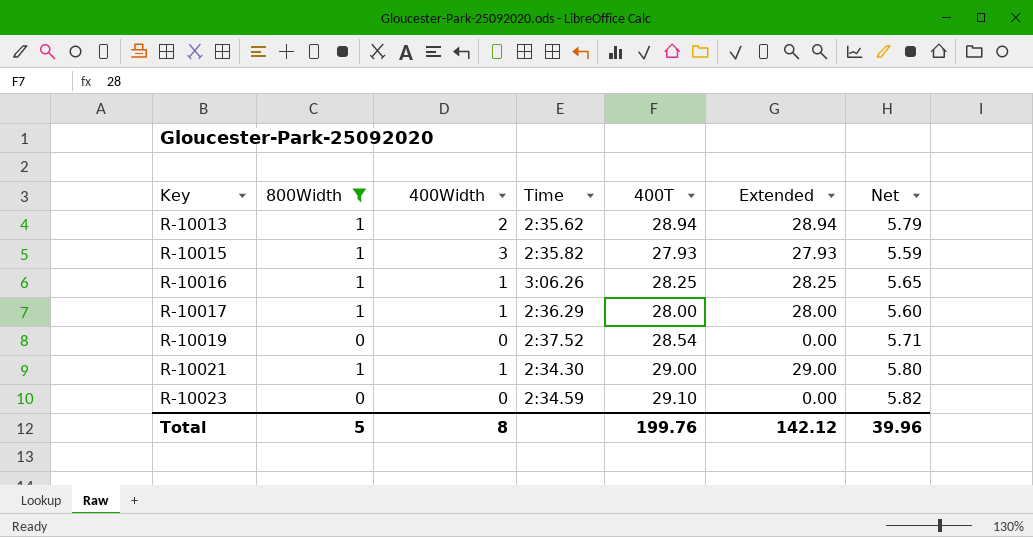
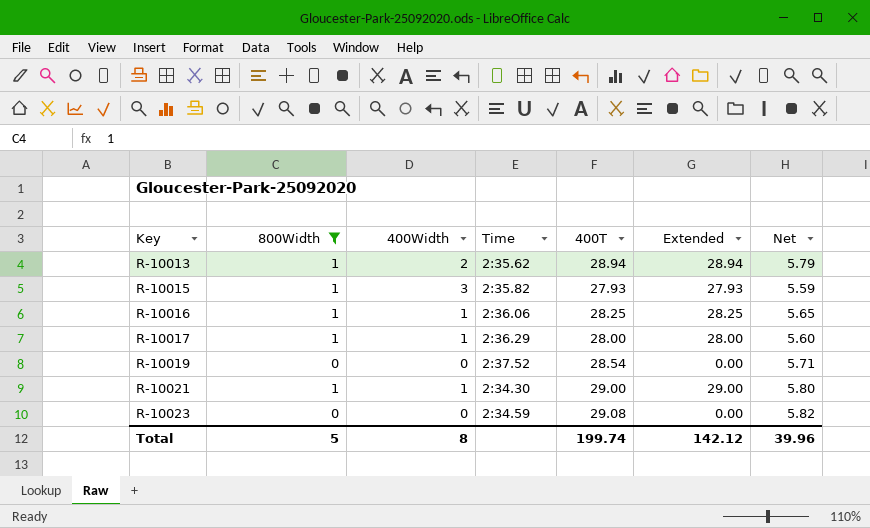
R-10016 | Time: 3:06.26 -> 2:36.06
R-10023 | 400T: 29.10 -> 29.08
Total | 400T: 199.76 -> 199.74

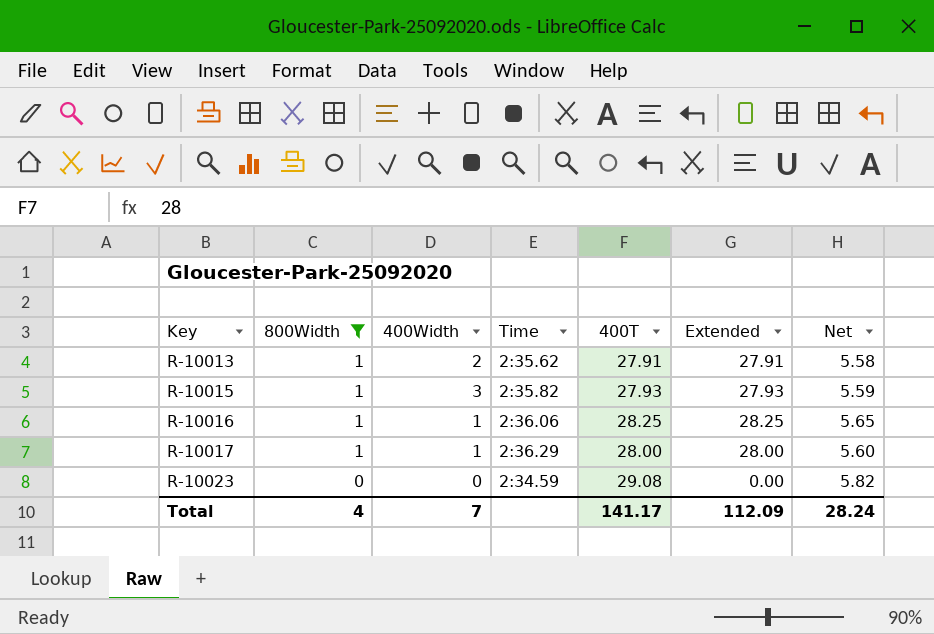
row R-10019: 0 | 0 | 2:37.52 | 28.54 | 0.00 | 5.71 -> none
row R-10021: 1 | 1 | 2:34.30 | 29.00 | 29.00 | 5.80 -> none
R-10013 | 400T: 28.94 -> 27.91
R-10013 | Extended: 28.94 -> 27.91
R-10013 | Net: 5.79 -> 5.58
Total | 800Width: 5 -> 4
Total | 400Width: 8 -> 7
Total | 400T: 199.74 -> 141.17
Total | Extended: 142.12 -> 112.09
Total | Net: 39.96 -> 28.24

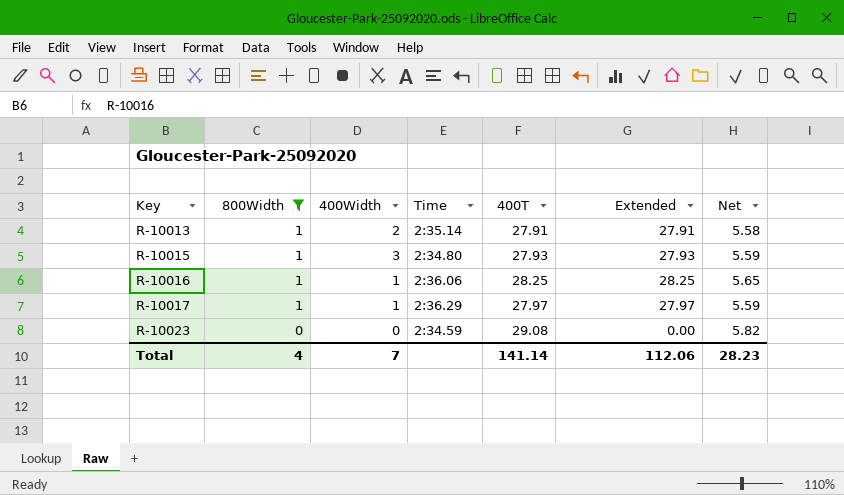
R-10013 | Time: 2:35.62 -> 2:35.14
R-10015 | Time: 2:35.82 -> 2:34.80
R-10017 | 400T: 28.00 -> 27.97
R-10017 | Extended: 28.00 -> 27.97
R-10017 | Net: 5.60 -> 5.59
Total | 400T: 141.17 -> 141.14
Total | Extended: 112.09 -> 112.06
Total | Net: 28.24 -> 28.23

